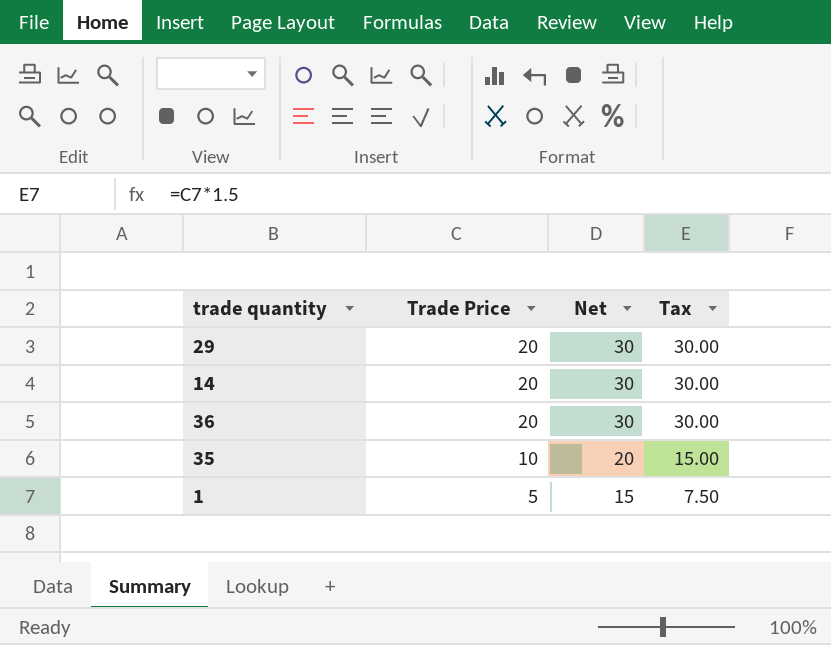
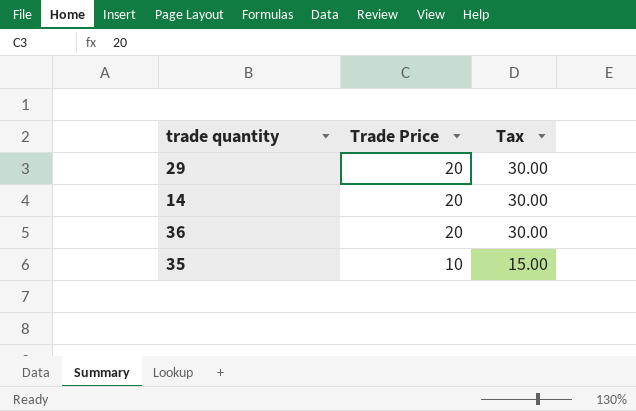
column Net | formula: [Trade Price] + 10 -> none
row 1: 5 | 15 | 7.50 -> none

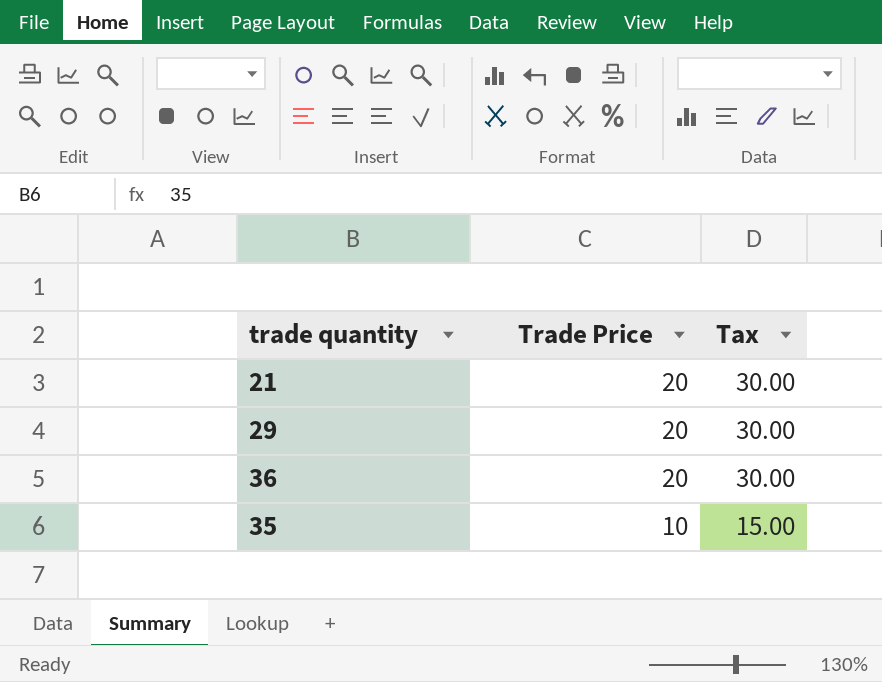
row 14: 20 | 30.00 -> none
row 21: none -> 20 | 30.00

